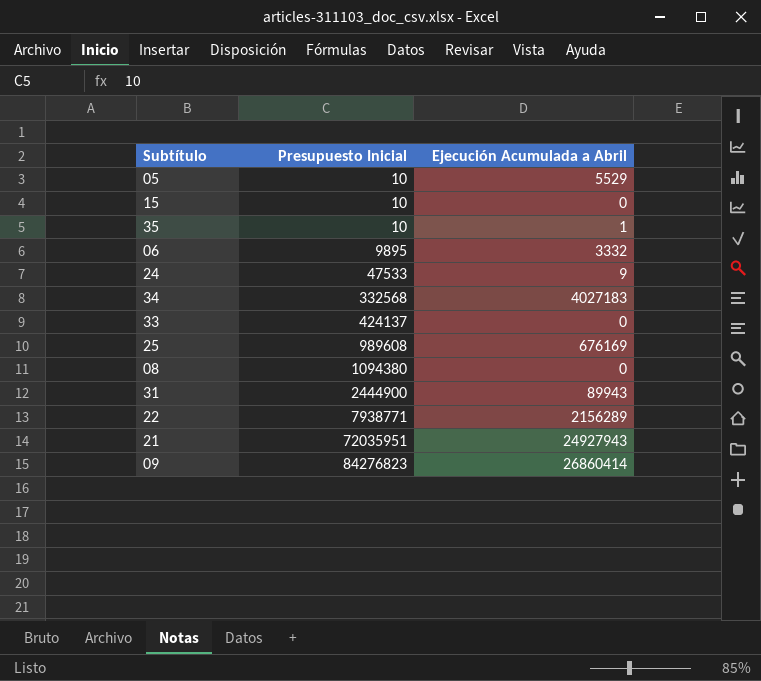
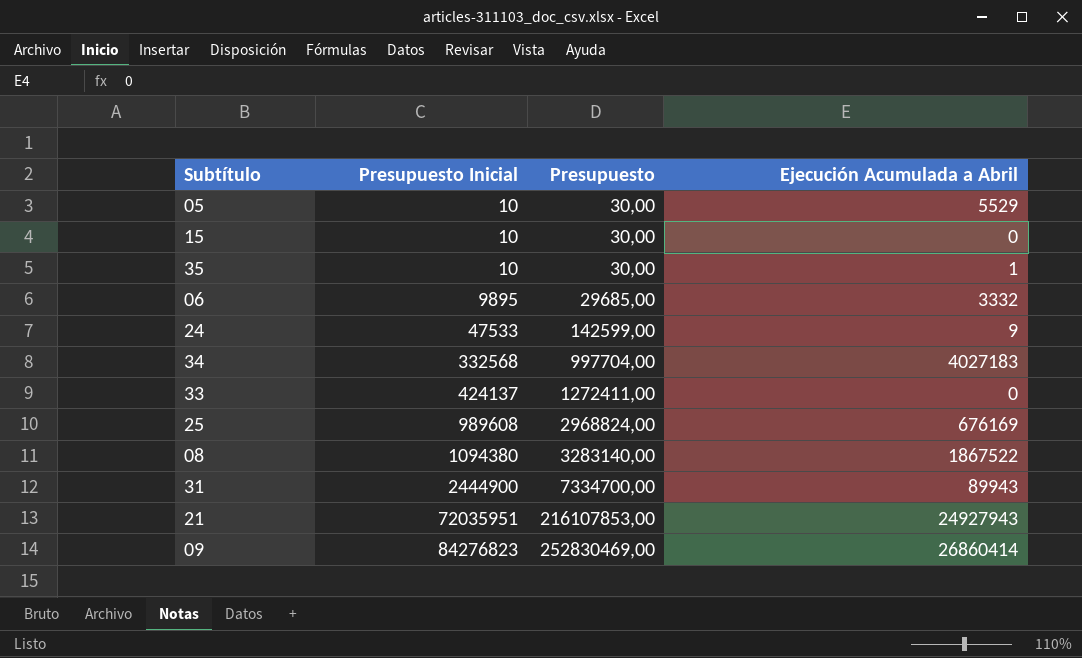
column Presupuesto | formula: none -> [Presupuesto Inicial] * 3
row 22: 7938771 | 2156289 -> none
08 | Ejecución Acumulada a Abril: 0 -> 1867522

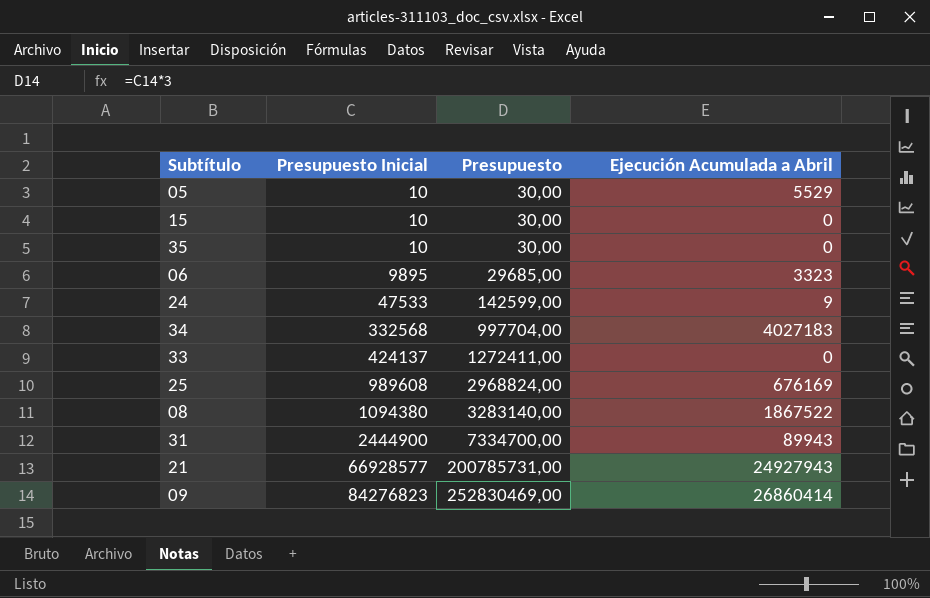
35 | Ejecución Acumulada a Abril: 1 -> 0
06 | Ejecución Acumulada a Abril: 3332 -> 3323
21 | Presupuesto Inicial: 72035951 -> 66928577
21 | Presupuesto: 216107853,00 -> 200785731,00

